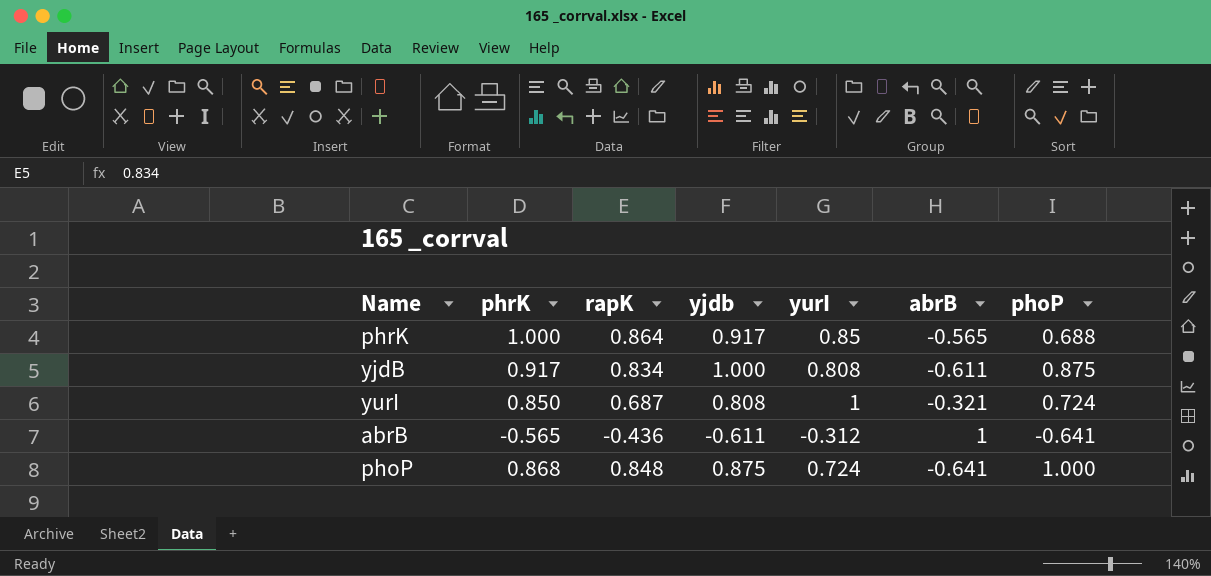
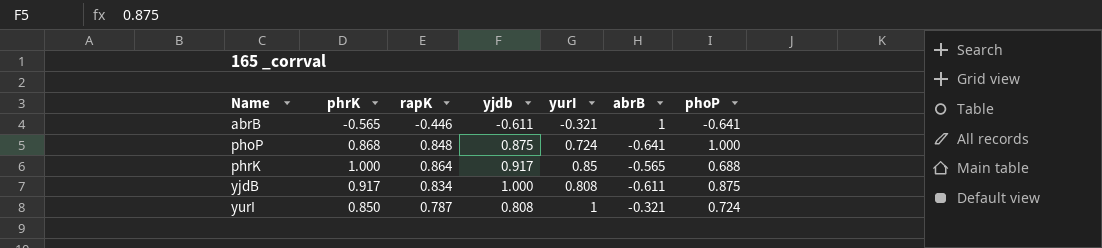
row order: none -> Name ascending
abrB | rapK: -0.436 -> -0.446
abrB | yurI: -0.312 -> -0.321
yurI | rapK: 0.687 -> 0.787

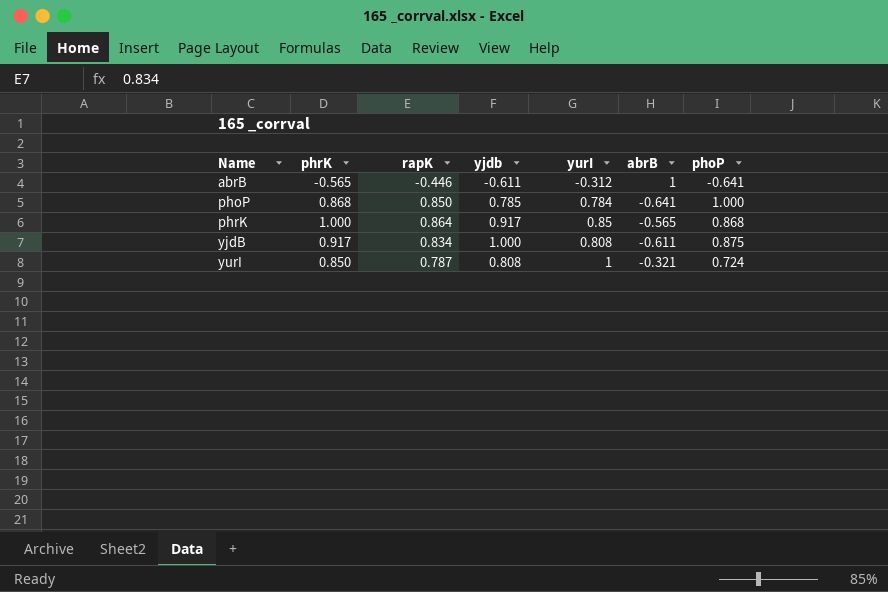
abrB | yurI: -0.321 -> -0.312
phoP | rapK: 0.848 -> 0.850
phoP | yjdb: 0.875 -> 0.785
phoP | yurI: 0.724 -> 0.784
phrK | phoP: 0.688 -> 0.868

